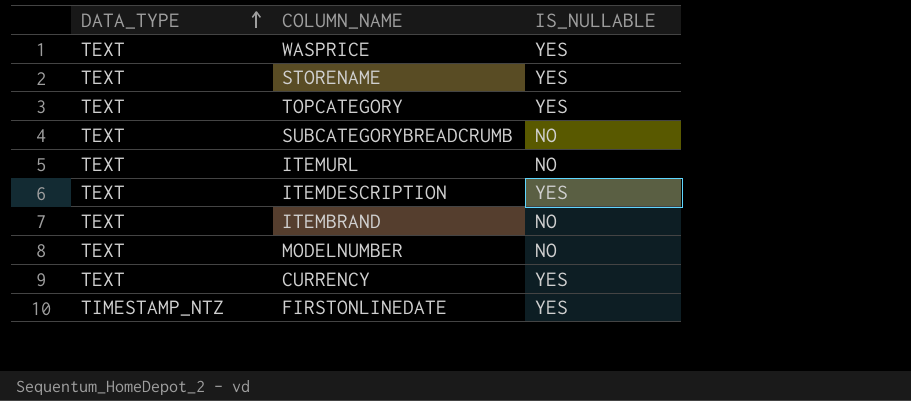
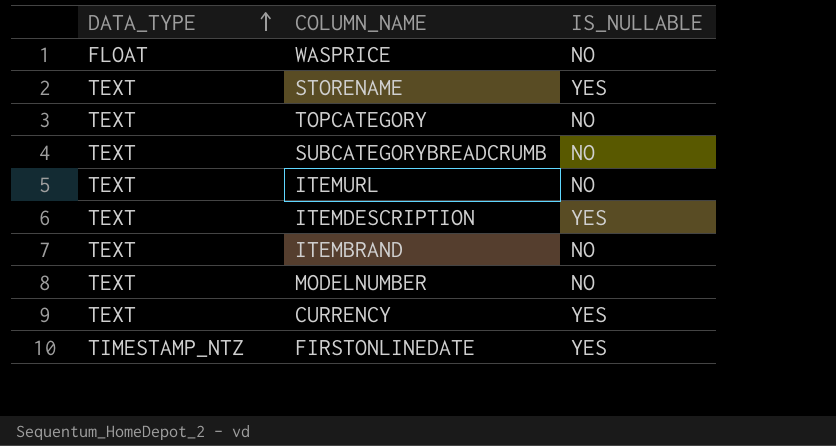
WASPRICE | DATA_TYPE: TEXT -> FLOAT
WASPRICE | IS_NULLABLE: YES -> NO
TOPCATEGORY | IS_NULLABLE: YES -> NO

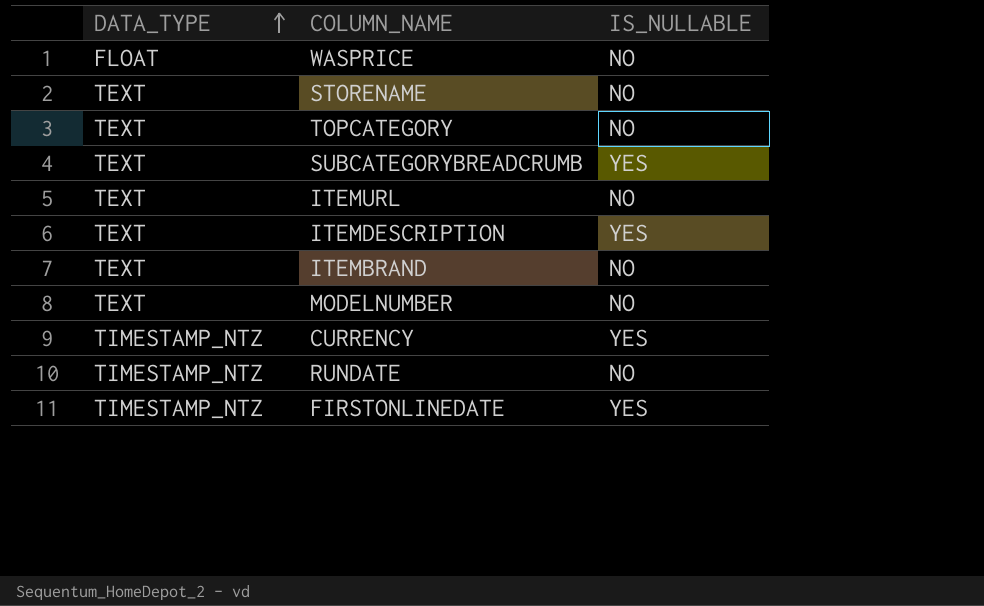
STORENAME | IS_NULLABLE: YES -> NO
SUBCATEGORYBREADCRUMB | IS_NULLABLE: NO -> YES
CURRENCY | DATA_TYPE: TEXT -> TIMESTAMP_NTZ
row RUNDATE: none -> TIMESTAMP_NTZ | NO

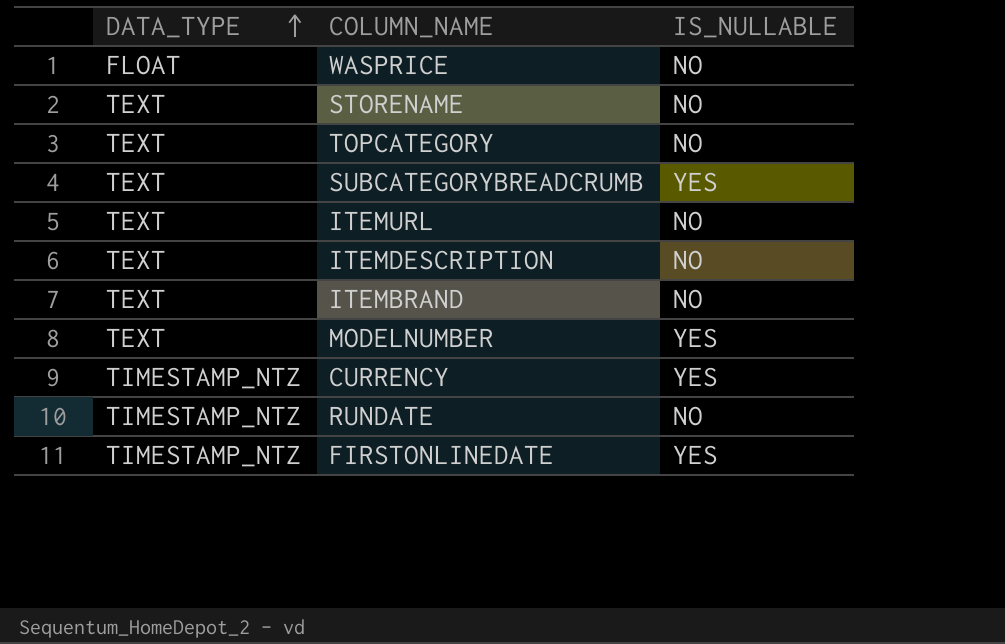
ITEMDESCRIPTION | IS_NULLABLE: YES -> NO
MODELNUMBER | IS_NULLABLE: NO -> YES

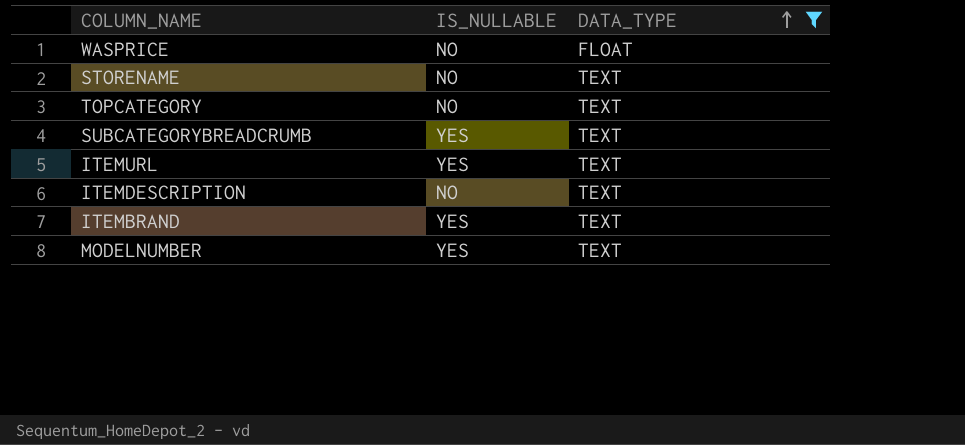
filter: none -> DATA_TYPE != TIMESTAMP_NTZ
column DATA_TYPE | position: 1 -> 3
ITEMURL | IS_NULLABLE: NO -> YES
ITEMBRAND | IS_NULLABLE: NO -> YES

